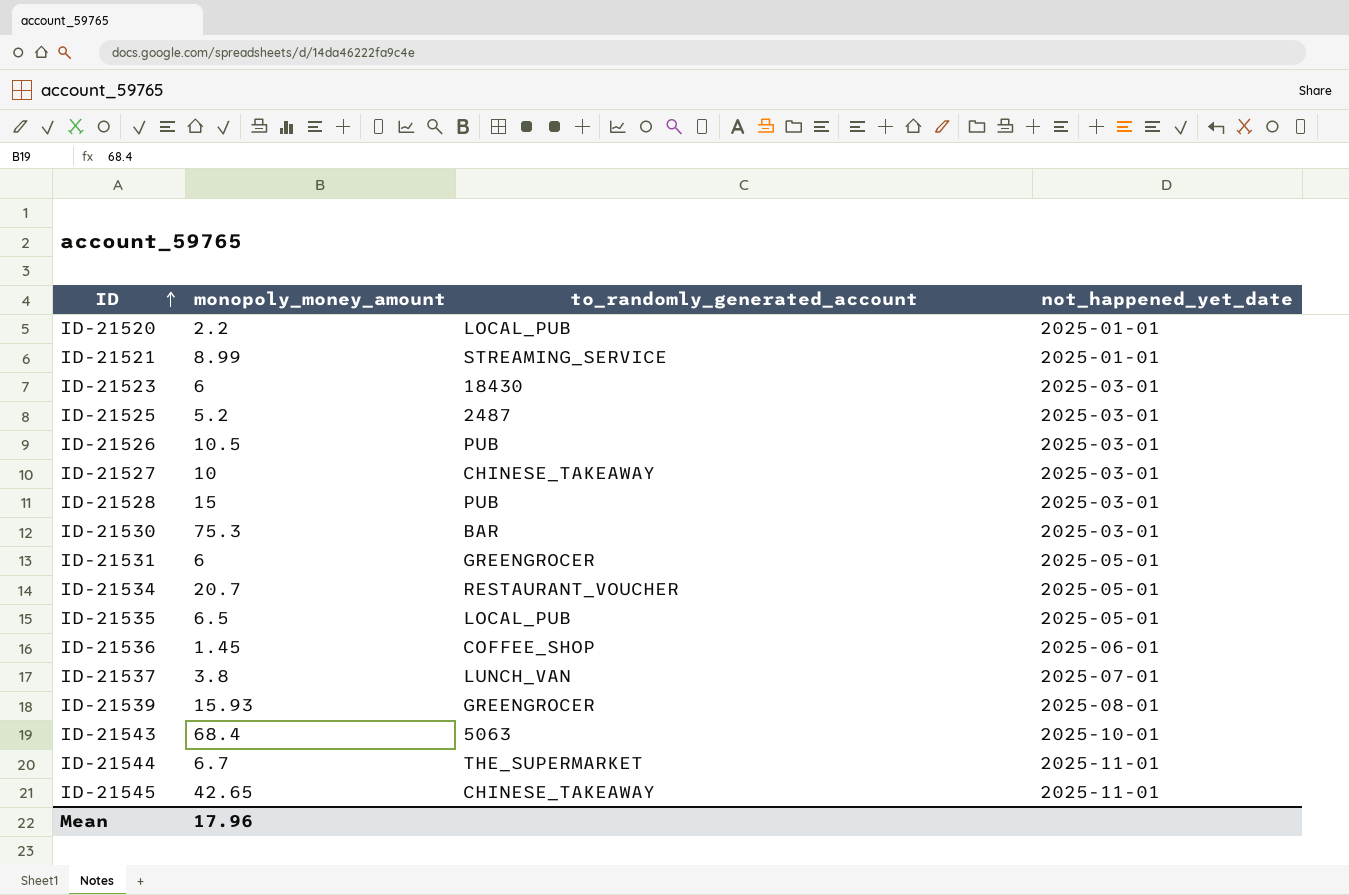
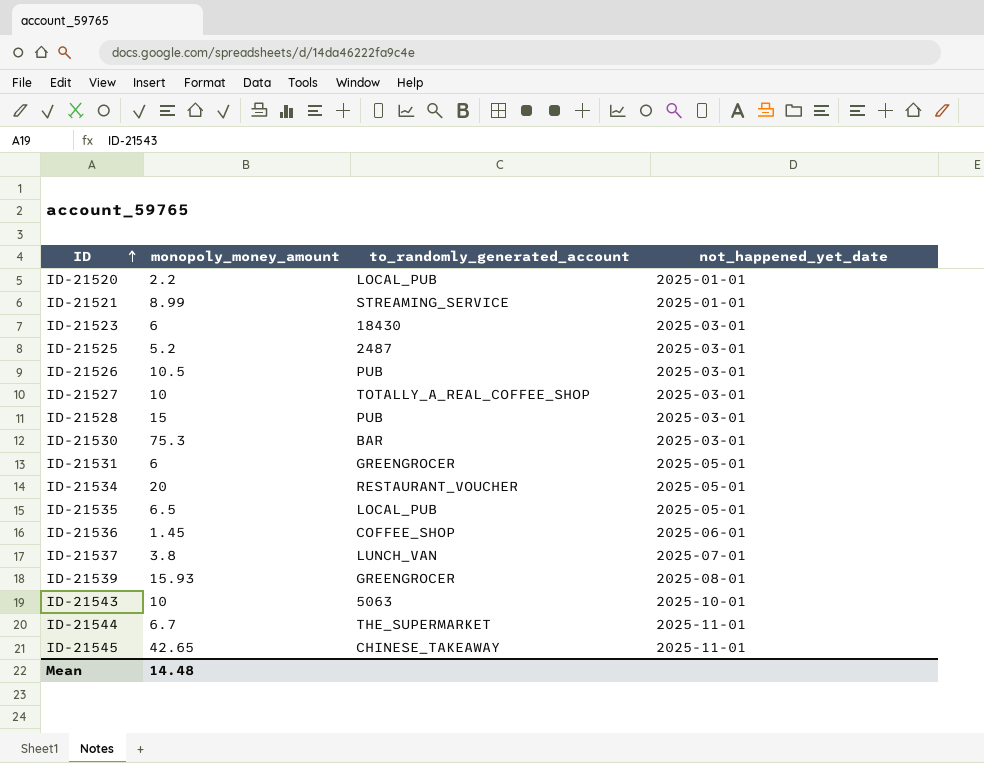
ID-21527 | to_randomly_generated_account: CHINESE_TAKEAWAY -> TOTALLY_A_REAL_COFFEE_SHOP
ID-21534 | monopoly_money_amount: 20.7 -> 20
ID-21543 | monopoly_money_amount: 68.4 -> 10
Mean | monopoly_money_amount: 17.96 -> 14.48

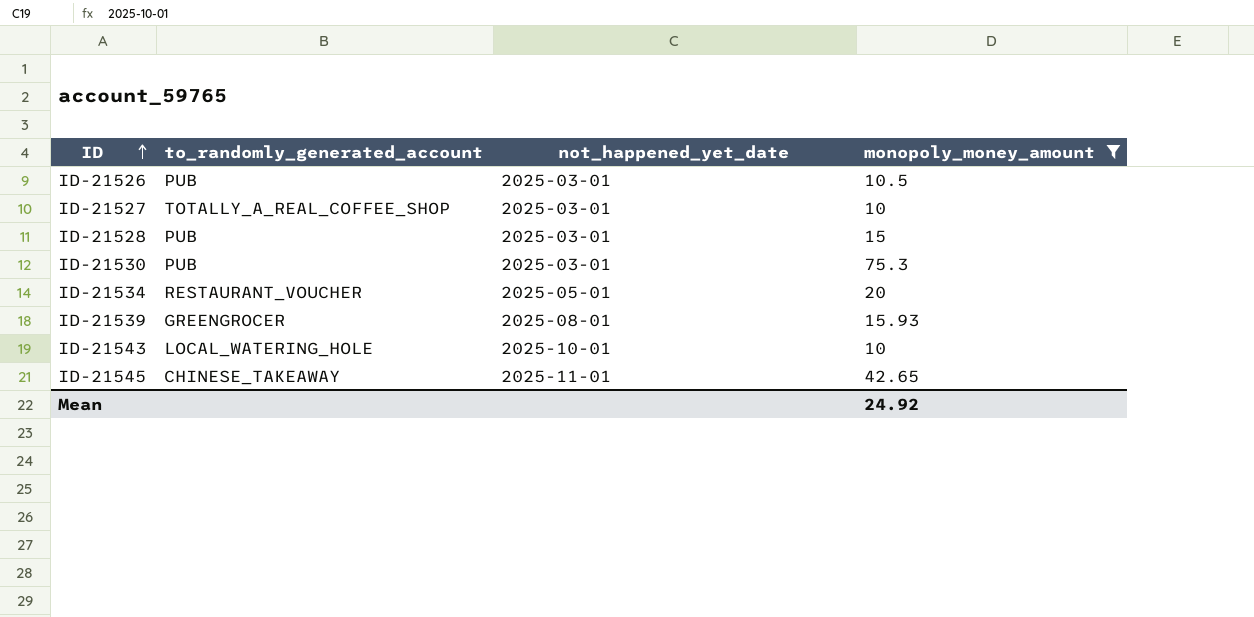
filter: none -> monopoly_money_amount >= 10
column monopoly_money_amount | position: 2 -> 4
ID-21530 | to_randomly_generated_account: BAR -> PUB
ID-21543 | to_randomly_generated_account: 5063 -> LOCAL_WATERING_HOLE
Mean | monopoly_money_amount: 14.48 -> 24.92

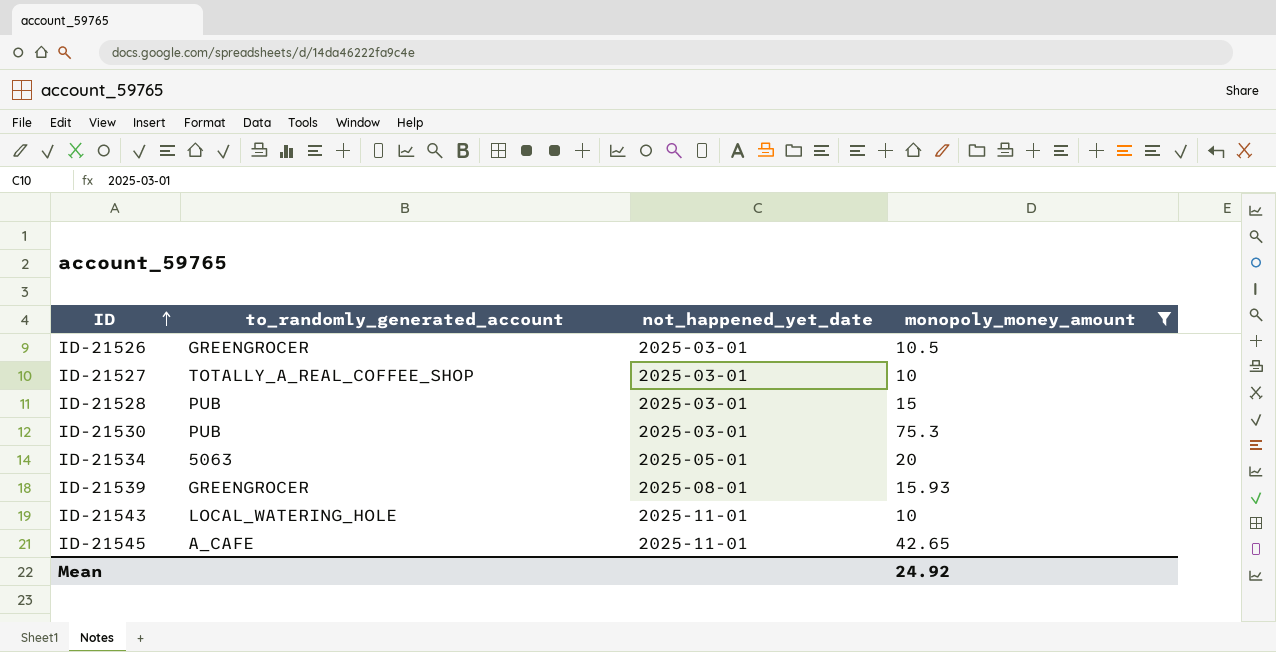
ID-21526 | to_randomly_generated_account: PUB -> GREENGROCER
ID-21534 | to_randomly_generated_account: RESTAURANT_VOUCHER -> 5063
ID-21543 | not_happened_yet_date: 2025-10-01 -> 2025-11-01
ID-21545 | to_randomly_generated_account: CHINESE_TAKEAWAY -> A_CAFE

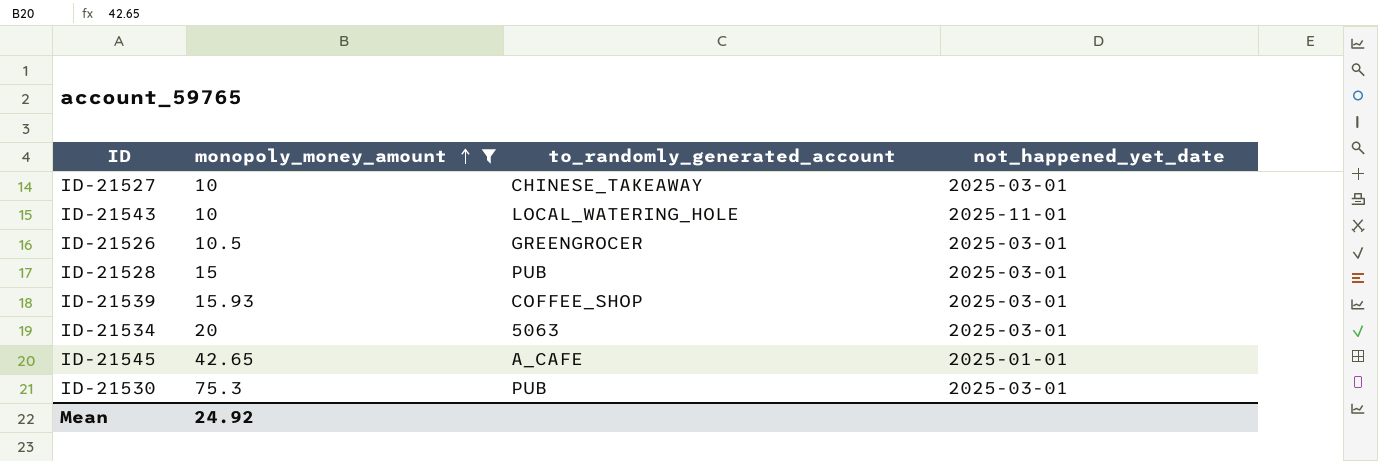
row order: ID ascending -> monopoly_money_amount ascending
column monopoly_money_amount | position: 4 -> 2
ID-21527 | to_randomly_generated_account: TOTALLY_A_REAL_COFFEE_SHOP -> CHINESE_TAKEAWAY
ID-21539 | to_randomly_generated_account: GREENGROCER -> COFFEE_SHOP
ID-21539 | not_happened_yet_date: 2025-08-01 -> 2025-03-01
ID-21534 | not_happened_yet_date: 2025-05-01 -> 2025-03-01
ID-21545 | not_happened_yet_date: 2025-11-01 -> 2025-01-01

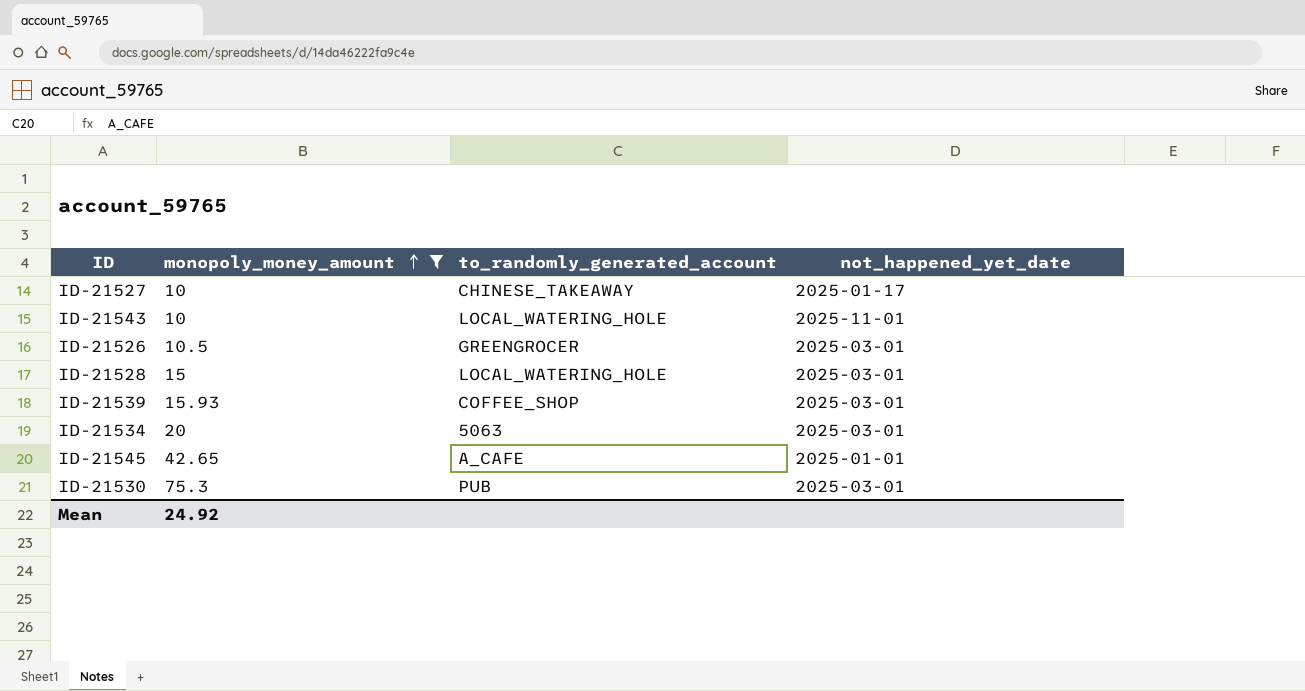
ID-21527 | not_happened_yet_date: 2025-03-01 -> 2025-01-17
ID-21528 | to_randomly_generated_account: PUB -> LOCAL_WATERING_HOLE

